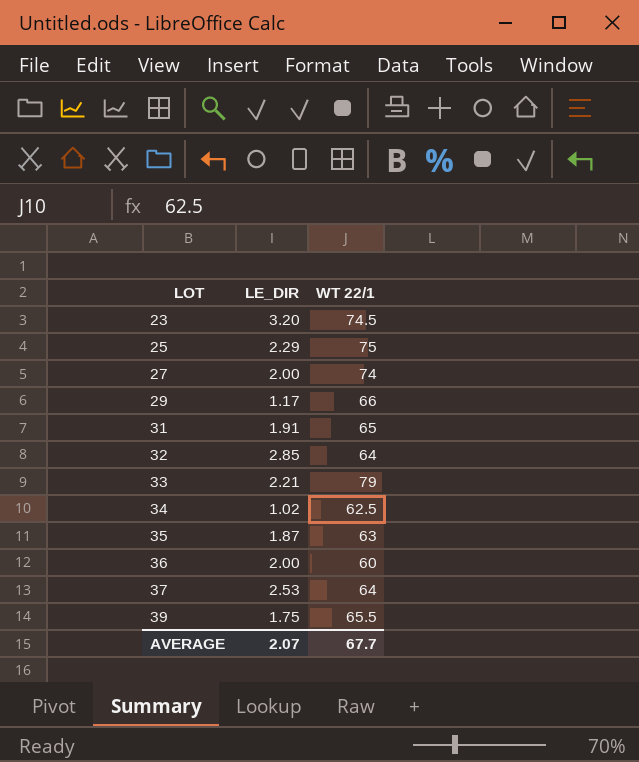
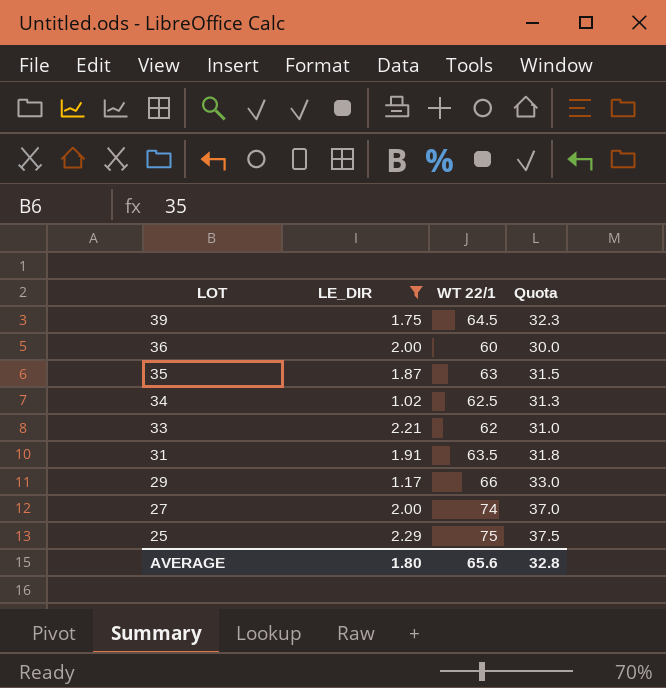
filter: none -> LE_DIR <= 2.29
row order: LOT ascending -> LOT descending
column Quota | formula: none -> [WT 22/1] * 0.5
39 | WT 22/1: 65.5 -> 64.5
33 | WT 22/1: 79 -> 62
31 | WT 22/1: 65 -> 63.5
AVERAGE | LE_DIR: 2.07 -> 1.80
AVERAGE | WT 22/1: 67.7 -> 65.6

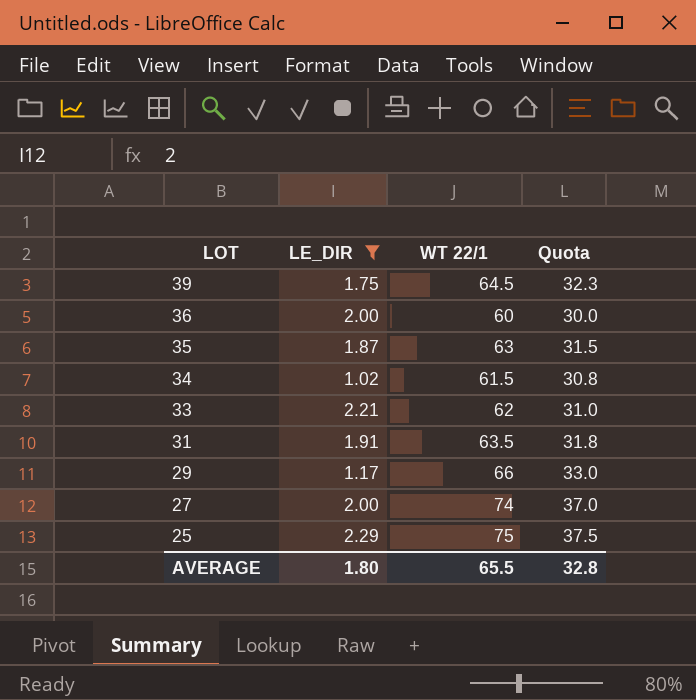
34 | WT 22/1: 62.5 -> 61.5
34 | Quota: 31.3 -> 30.8
AVERAGE | WT 22/1: 65.6 -> 65.5

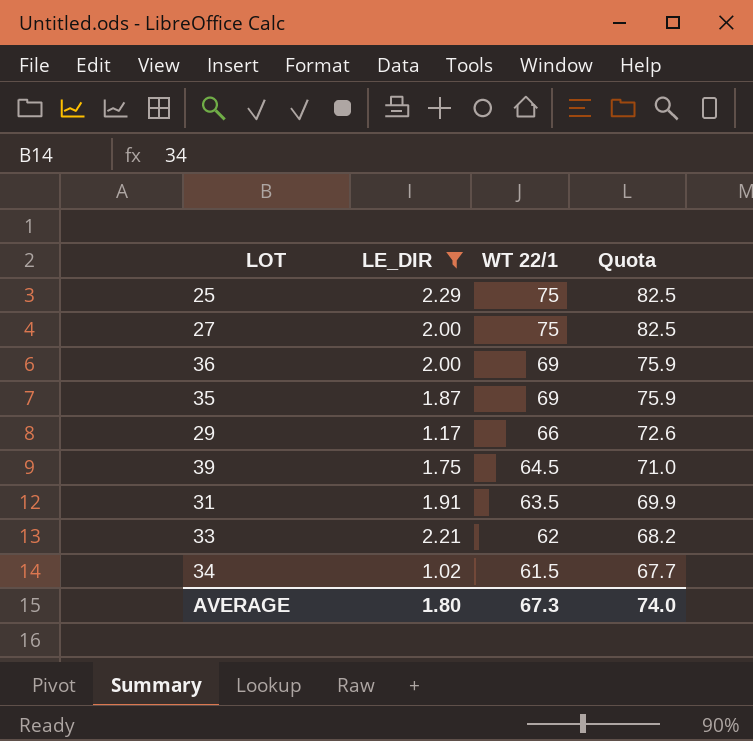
row order: LOT descending -> WT 22/1 descending
column Quota | formula: [WT 22/1] * 0.5 -> [WT 22/1] * 1.1
27 | WT 22/1: 74 -> 75
36 | WT 22/1: 60 -> 69
35 | WT 22/1: 63 -> 69
AVERAGE | WT 22/1: 65.5 -> 67.3
AVERAGE | Quota: 32.8 -> 74.0

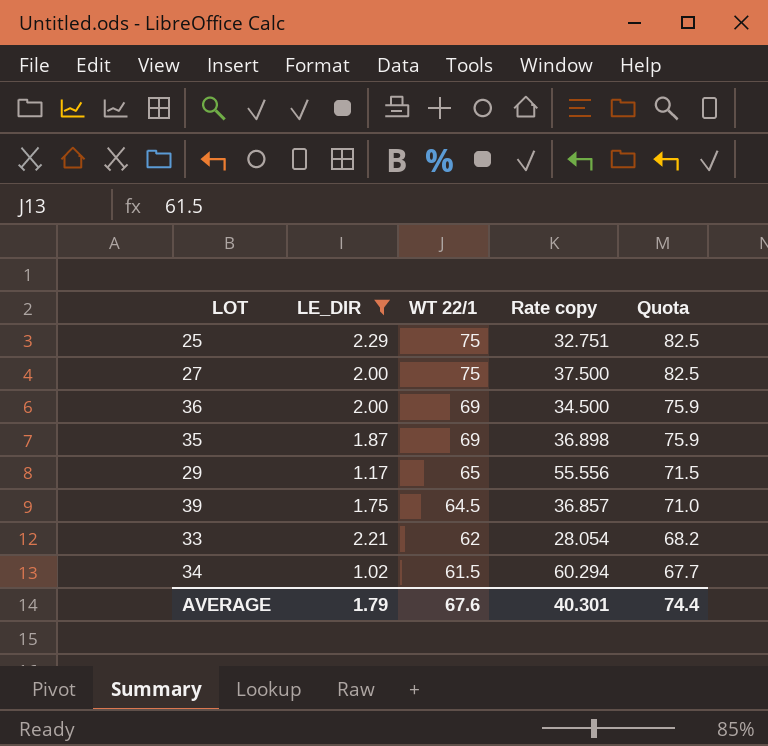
column Rate copy | formula: none -> [WT 22/1] / [LE_DIR]
row 31: 1.91 | 63.5 | 69.9 -> none
29 | WT 22/1: 66 -> 65
29 | Quota: 72.6 -> 71.5
AVERAGE | LE_DIR: 1.80 -> 1.79
AVERAGE | WT 22/1: 67.3 -> 67.6
AVERAGE | Quota: 74.0 -> 74.4

